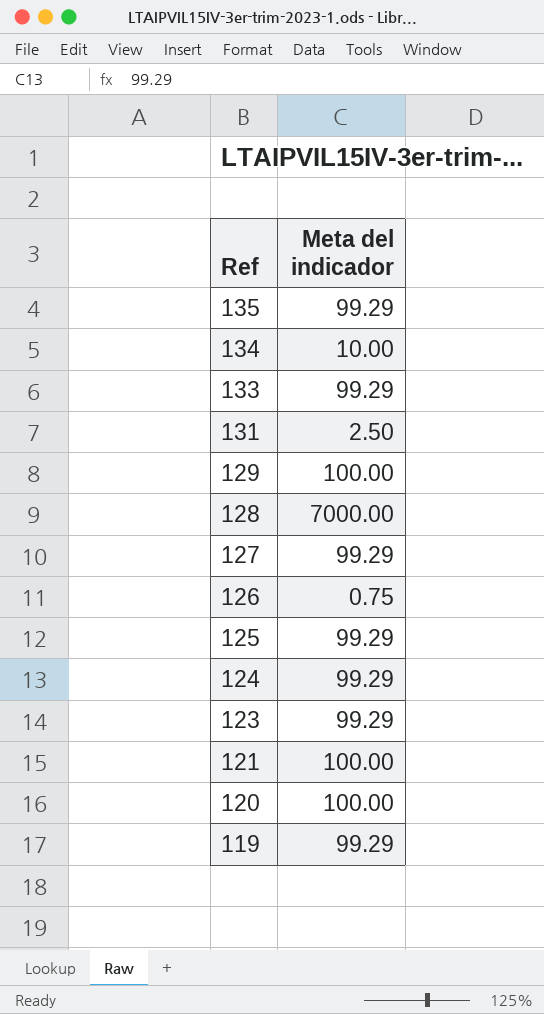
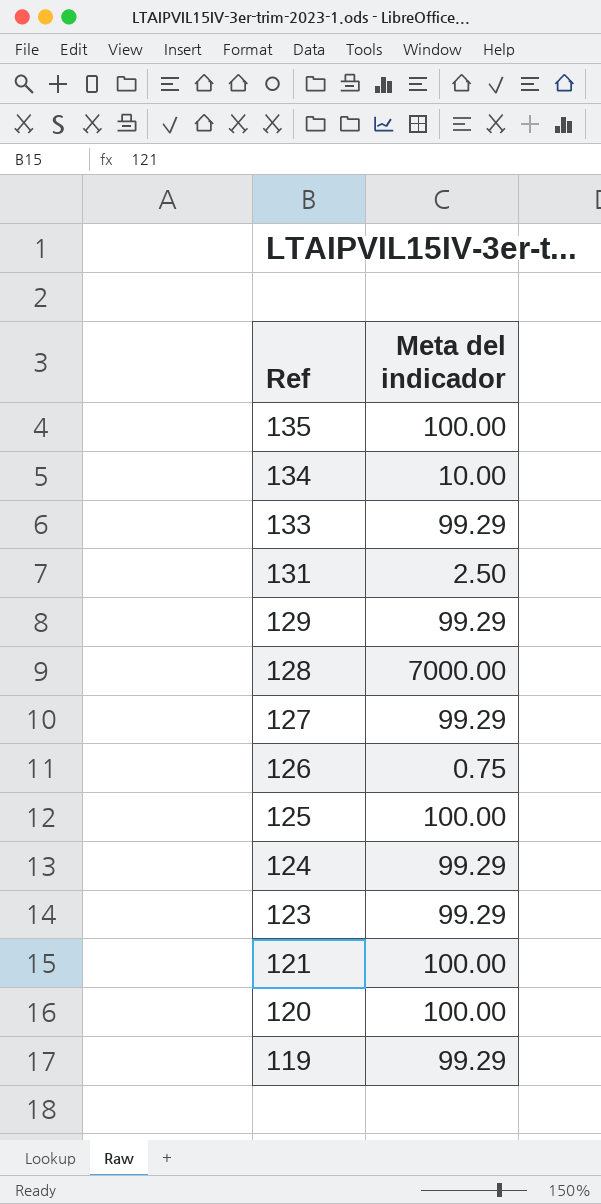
135 | Meta del indicador: 99.29 -> 100.00
129 | Meta del indicador: 100.00 -> 99.29
125 | Meta del indicador: 99.29 -> 100.00

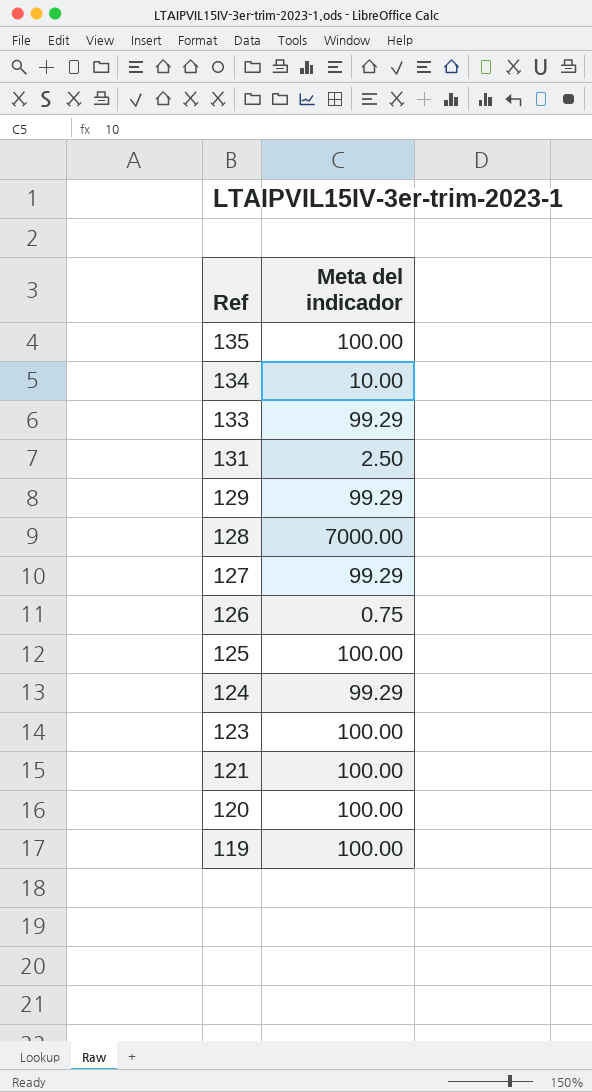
123 | Meta del indicador: 99.29 -> 100.00
119 | Meta del indicador: 99.29 -> 100.00

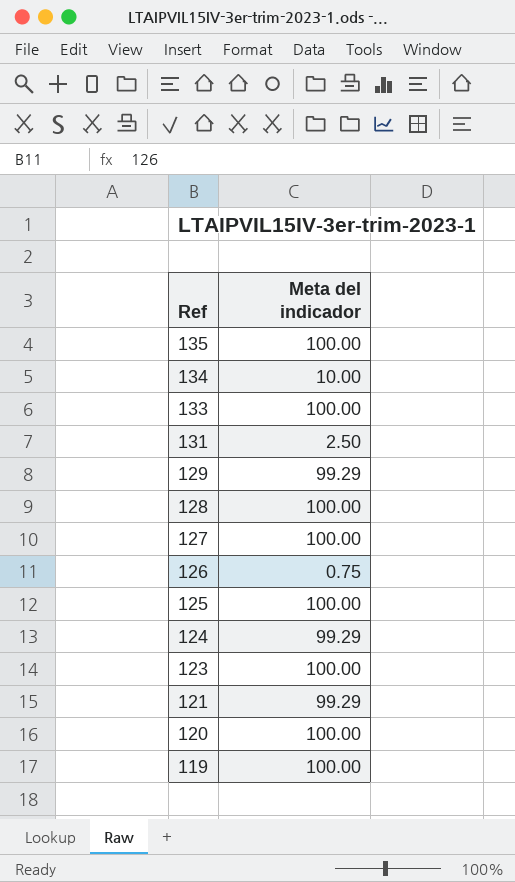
133 | Meta del indicador: 99.29 -> 100.00
128 | Meta del indicador: 7000.00 -> 100.00
127 | Meta del indicador: 99.29 -> 100.00
121 | Meta del indicador: 100.00 -> 99.29

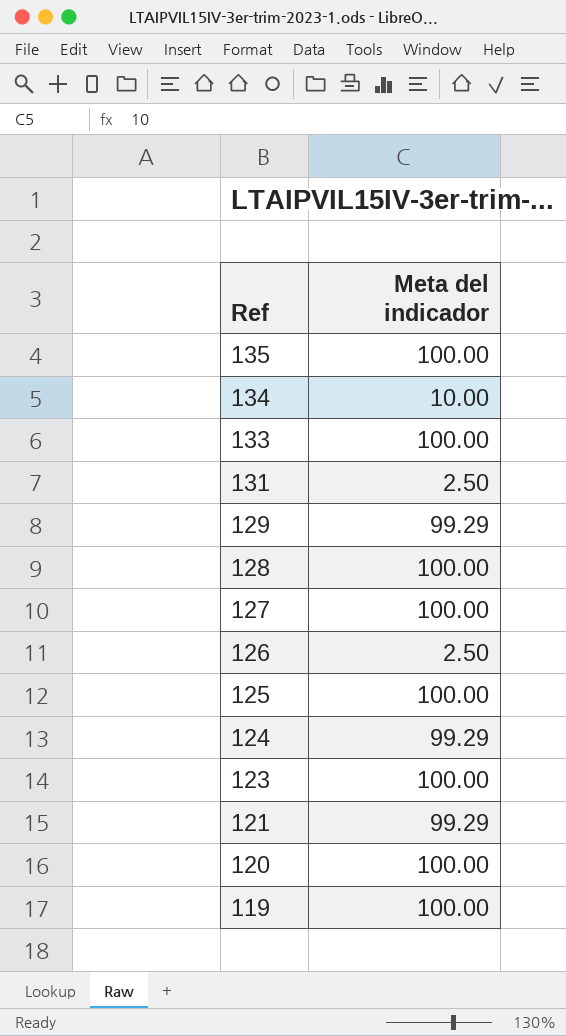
126 | Meta del indicador: 0.75 -> 2.50

